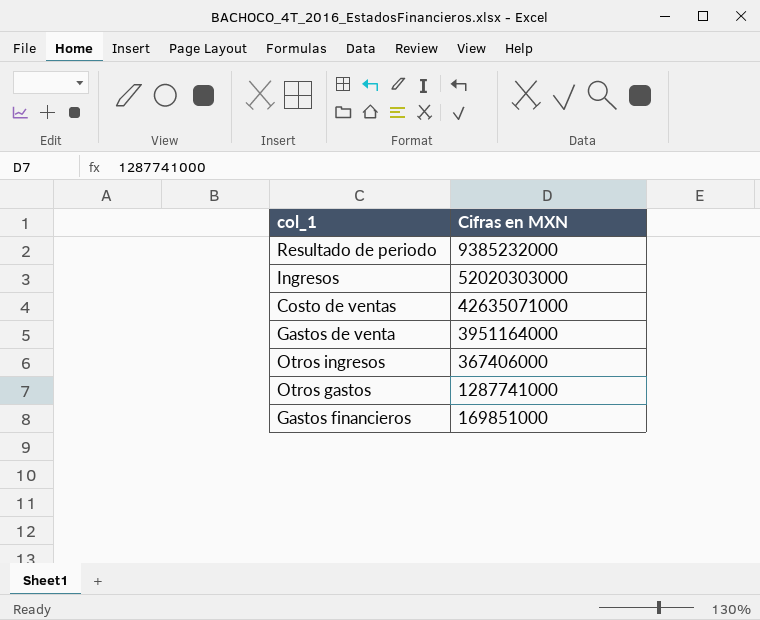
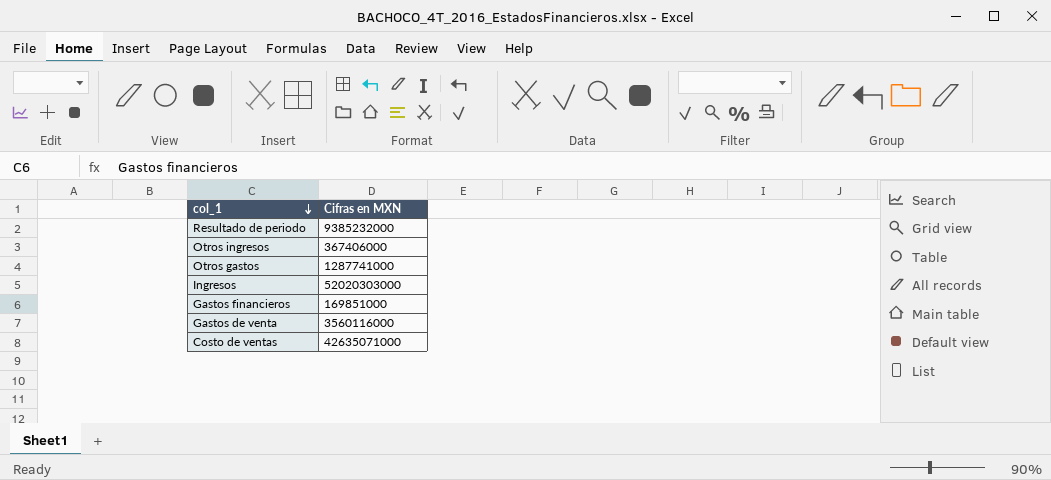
row order: none -> col_1 descending
Gastos de venta | Cifras en MXN: 3951164000 -> 3560116000

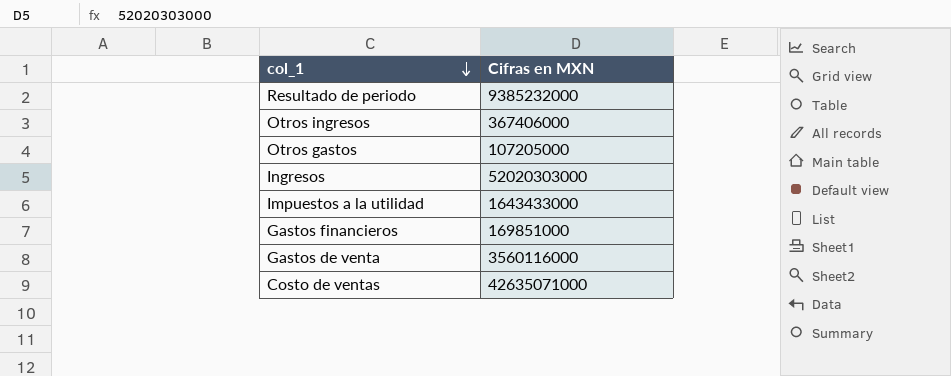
Otros gastos | Cifras en MXN: 1287741000 -> 107205000
row Impuestos a la utilidad: none -> 1643433000

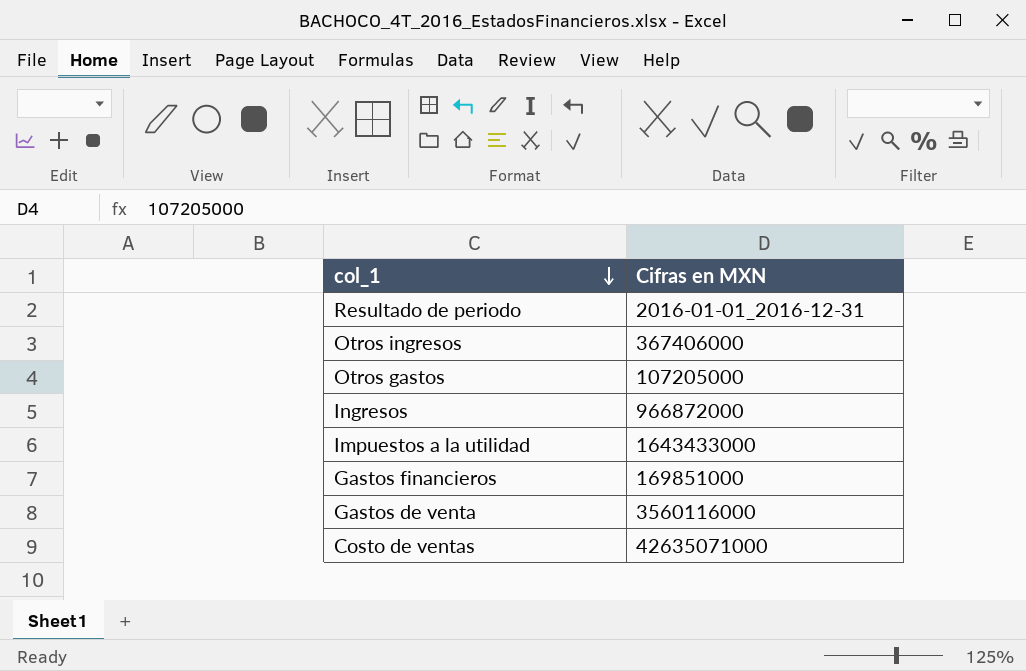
Resultado de periodo | Cifras en MXN: 9385232000 -> 2016-01-01_2016-12-31
Ingresos | Cifras en MXN: 52020303000 -> 966872000

